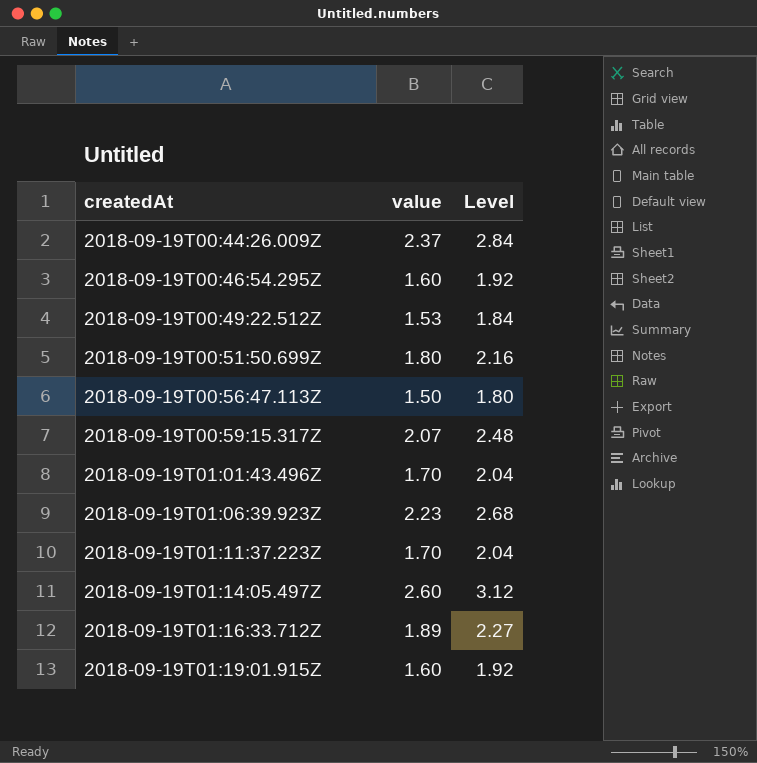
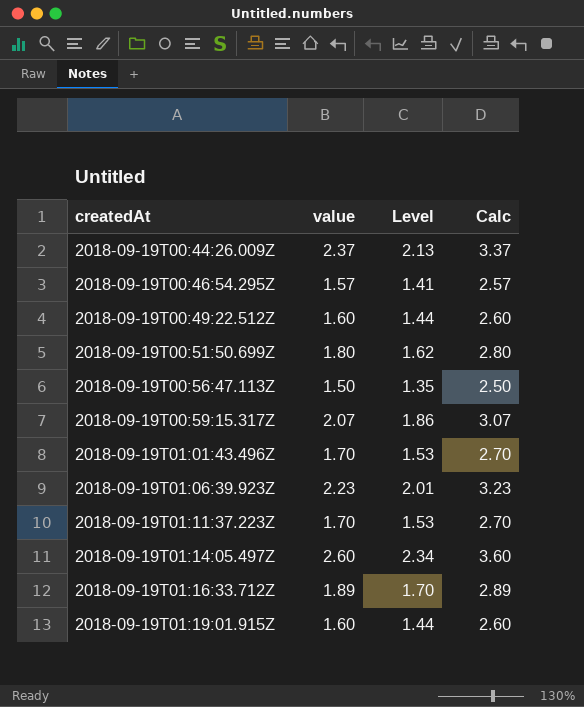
column Level | formula: [value] * 1.2 -> [value] * 0.9
column Calc | formula: none -> [value] + 1
2018-09-19T00:46:54.295Z | value: 1.60 -> 1.57
2018-09-19T00:49:22.512Z | value: 1.53 -> 1.60

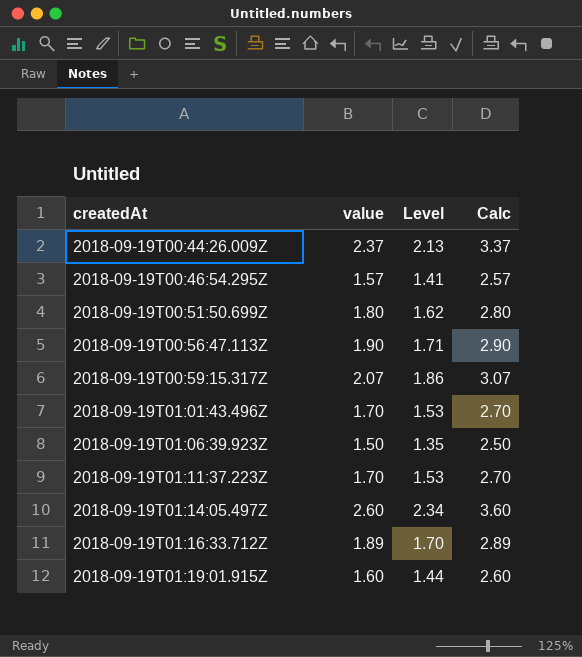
row 2018-09-19T00:49:22.512Z: 1.60 | 1.44 | 2.60 -> none
2018-09-19T00:56:47.113Z | value: 1.50 -> 1.90
2018-09-19T00:56:47.113Z | Level: 1.35 -> 1.71
2018-09-19T00:56:47.113Z | Calc: 2.50 -> 2.90
2018-09-19T01:06:39.923Z | value: 2.23 -> 1.50
2018-09-19T01:06:39.923Z | Level: 2.01 -> 1.35
2018-09-19T01:06:39.923Z | Calc: 3.23 -> 2.50

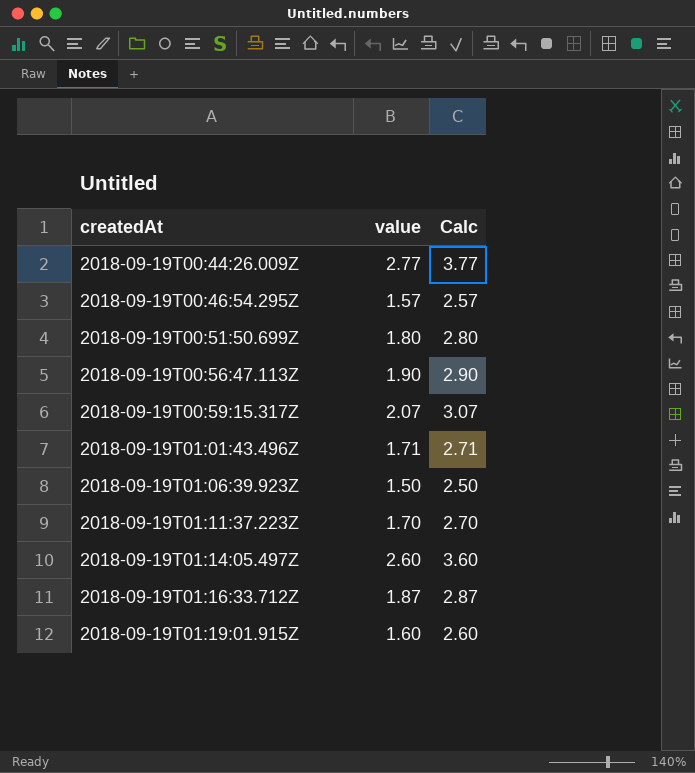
column Level | formula: [value] * 0.9 -> none
2018-09-19T00:44:26.009Z | value: 2.37 -> 2.77
2018-09-19T00:44:26.009Z | Calc: 3.37 -> 3.77
2018-09-19T01:01:43.496Z | value: 1.70 -> 1.71
2018-09-19T01:01:43.496Z | Calc: 2.70 -> 2.71
2018-09-19T01:16:33.712Z | value: 1.89 -> 1.87
2018-09-19T01:16:33.712Z | Calc: 2.89 -> 2.87

